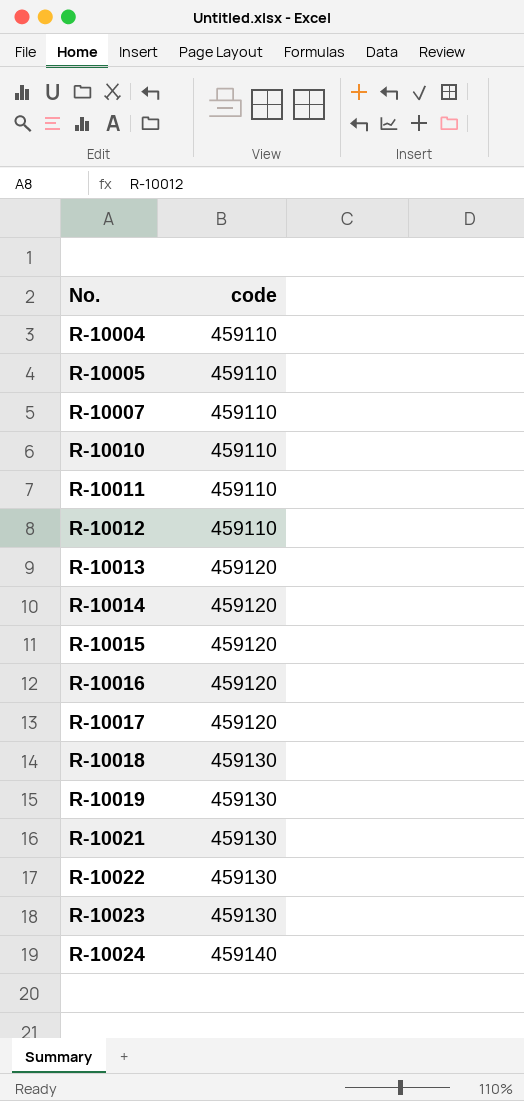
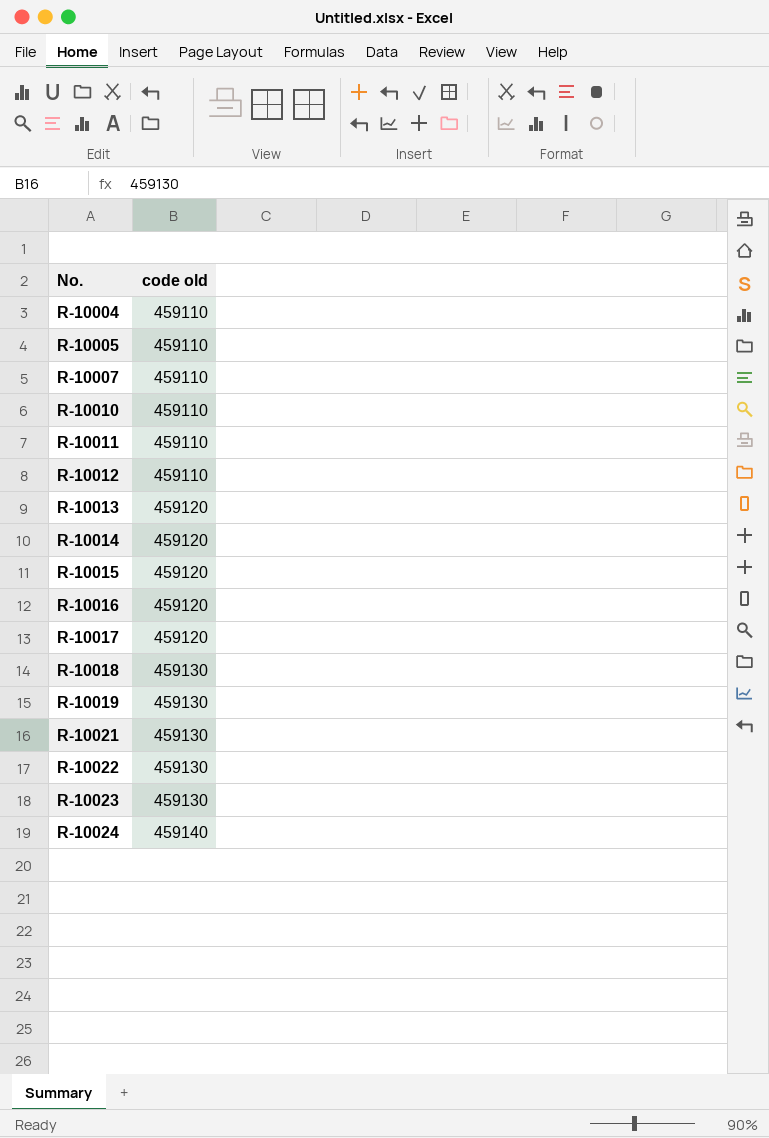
column name: code -> code old

